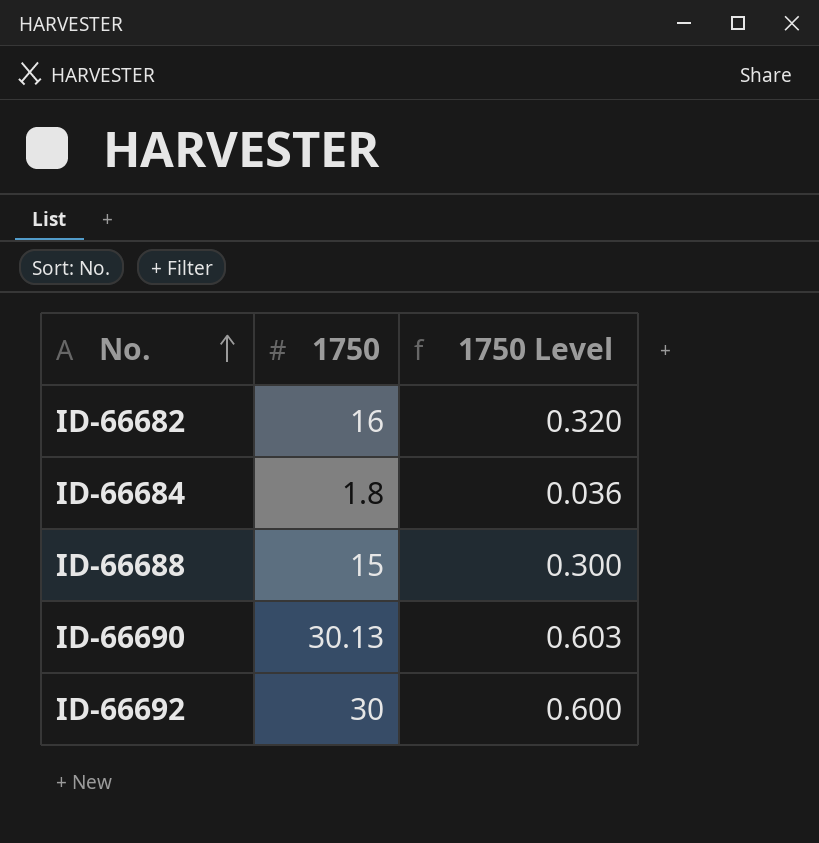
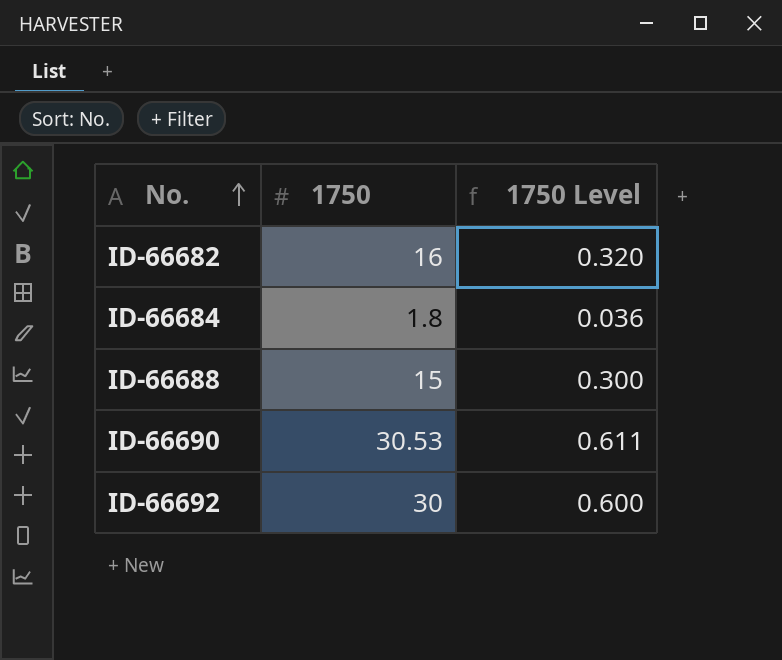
ID-66690 | 1750: 30.13 -> 30.53
ID-66690 | 1750 Level: 0.603 -> 0.611

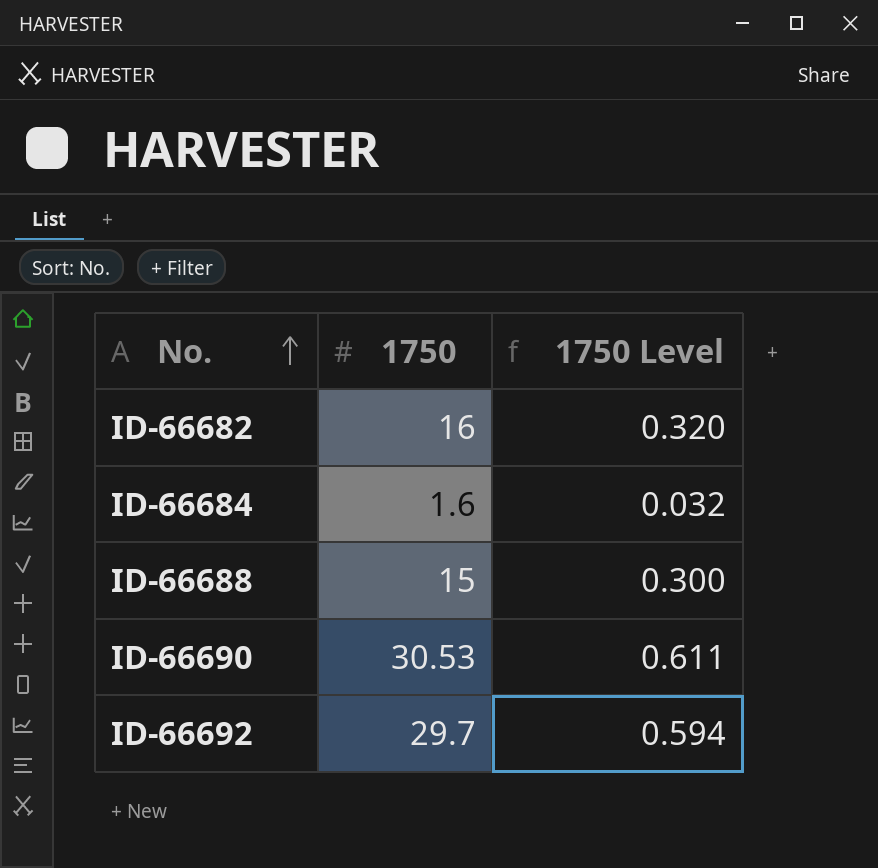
ID-66684 | 1750: 1.8 -> 1.6
ID-66684 | 1750 Level: 0.036 -> 0.032
ID-66692 | 1750: 30 -> 29.7
ID-66692 | 1750 Level: 0.600 -> 0.594

